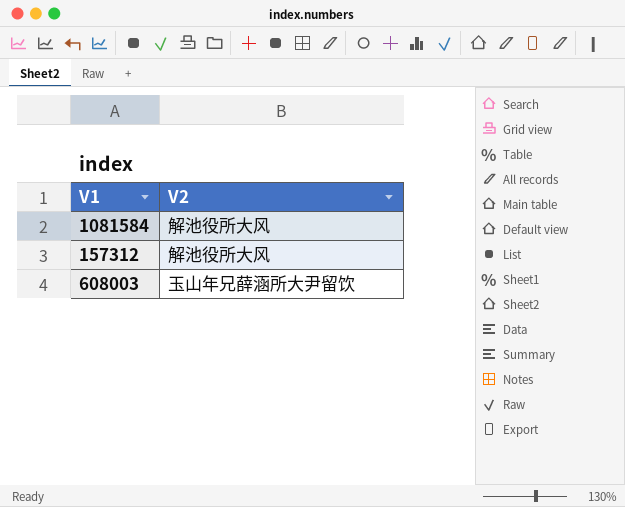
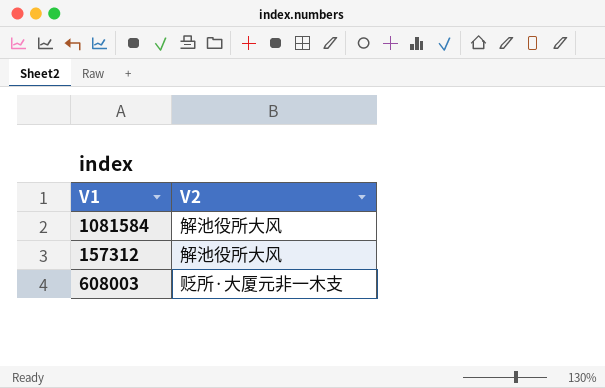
608003 | V2: 玉山年兄薛涵所大尹留饮 -> 贬所·大厦元非一木支

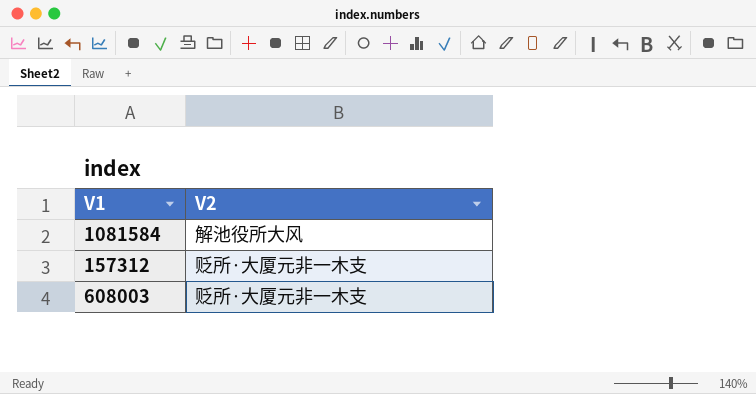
157312 | V2: 解池役所大风 -> 贬所·大厦元非一木支

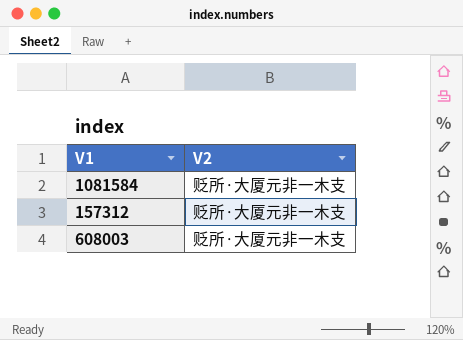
1081584 | V2: 解池役所大风 -> 贬所·大厦元非一木支

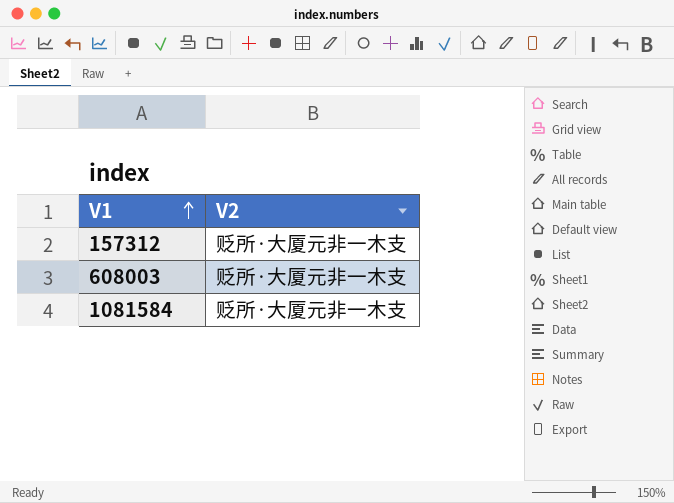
row order: none -> V1 ascending

